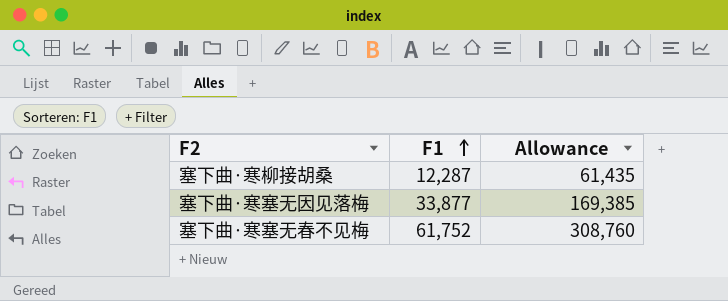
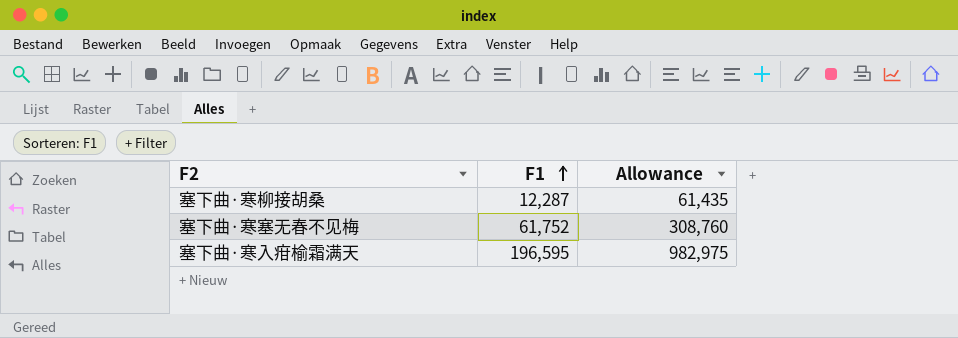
row 塞下曲·寒塞无因见落梅: 33,877 | 169,385 -> none
row 塞下曲·寒入疳榆霜满天: none -> 196,595 | 982,975

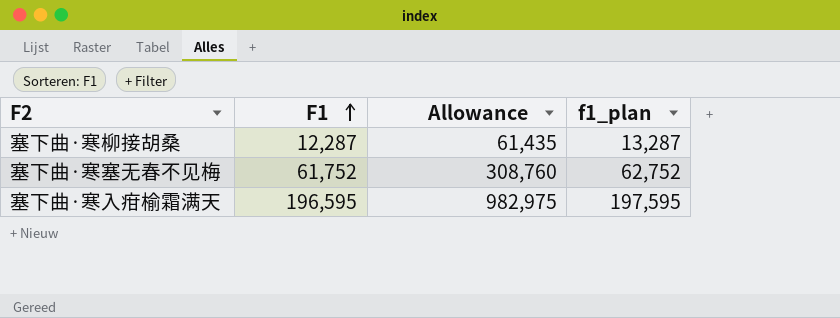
column f1_plan | formula: none -> [F1] + 1000

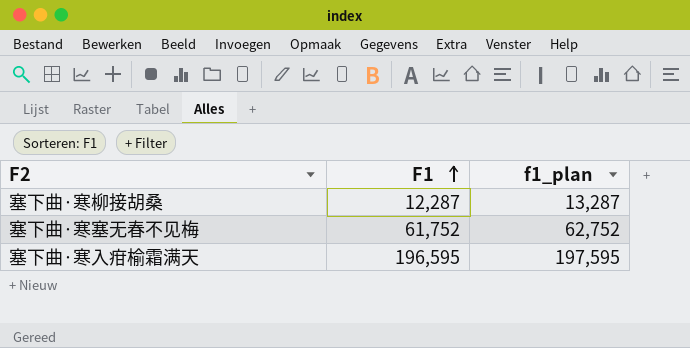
column Allowance | formula: [F1] * 5 -> none

